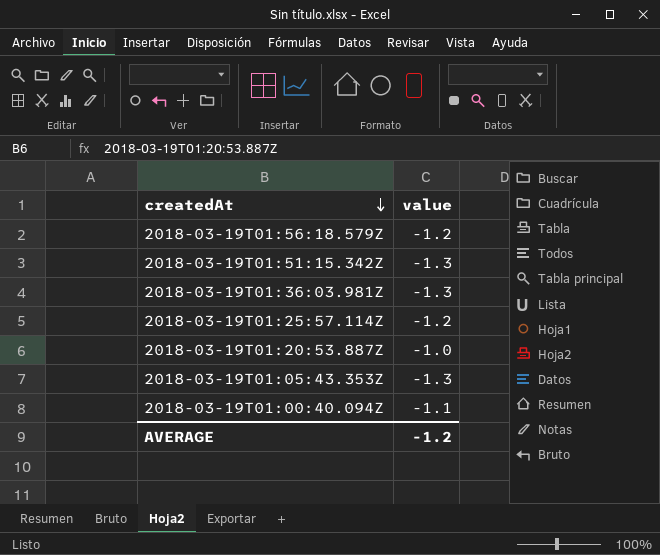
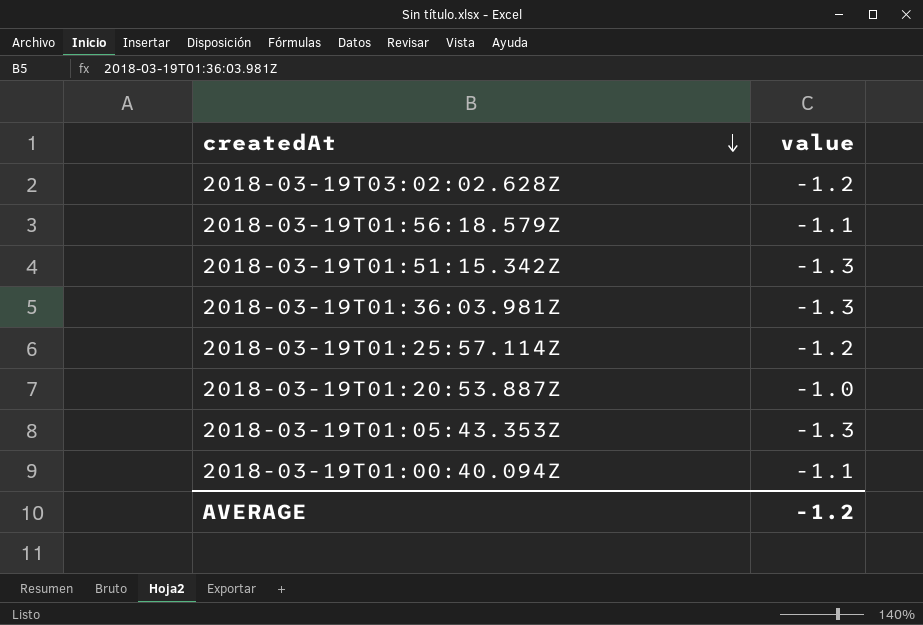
row 2018-03-19T03:02:02.628Z: none -> -1.2
2018-03-19T01:56:18.579Z | value: -1.2 -> -1.1

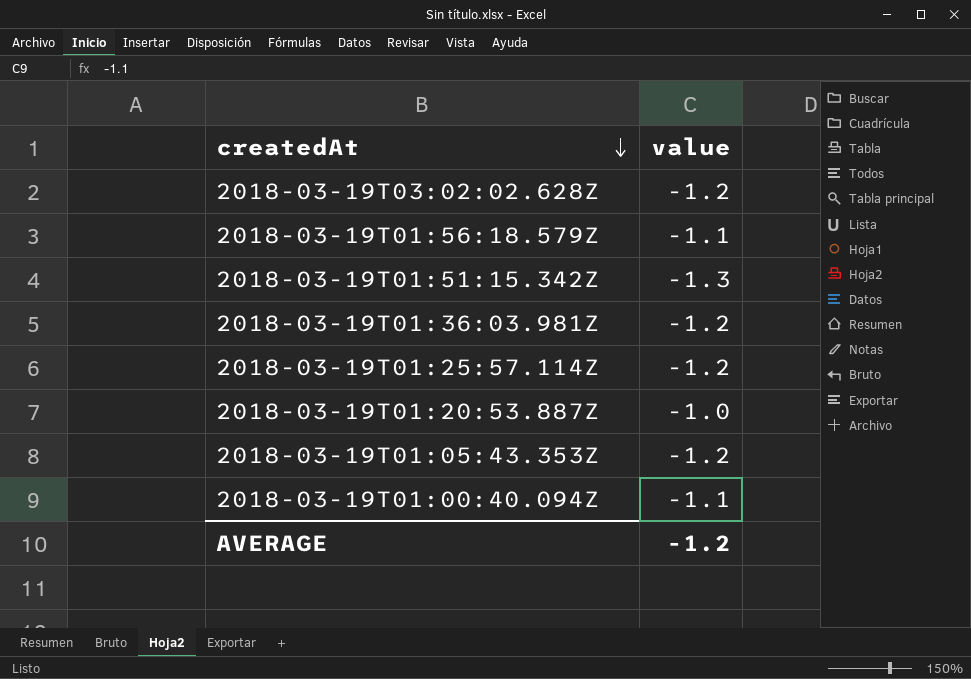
2018-03-19T01:36:03.981Z | value: -1.3 -> -1.2
2018-03-19T01:05:43.353Z | value: -1.3 -> -1.2

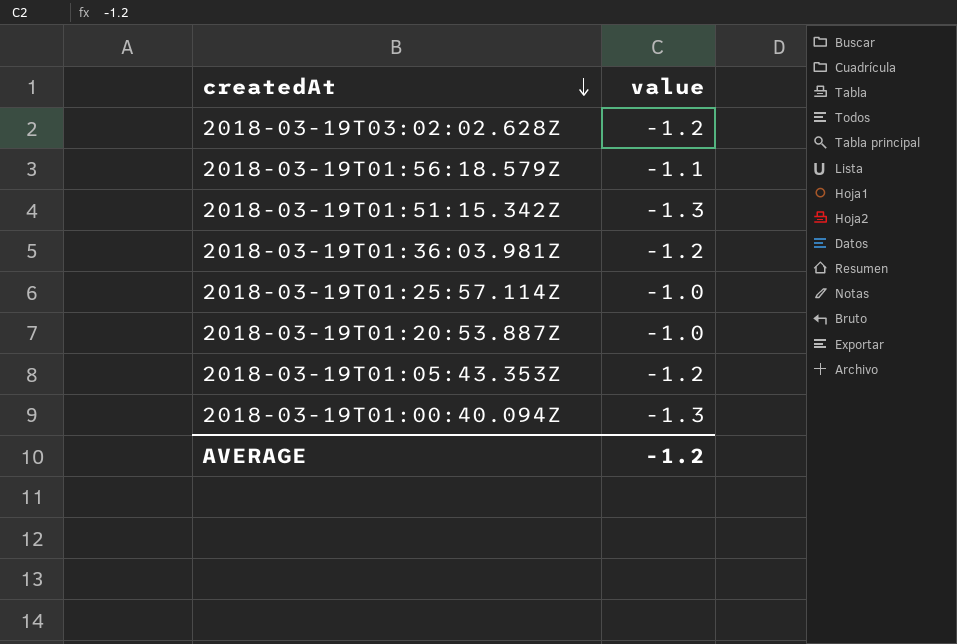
2018-03-19T01:25:57.114Z | value: -1.2 -> -1.0
2018-03-19T01:00:40.094Z | value: -1.1 -> -1.3

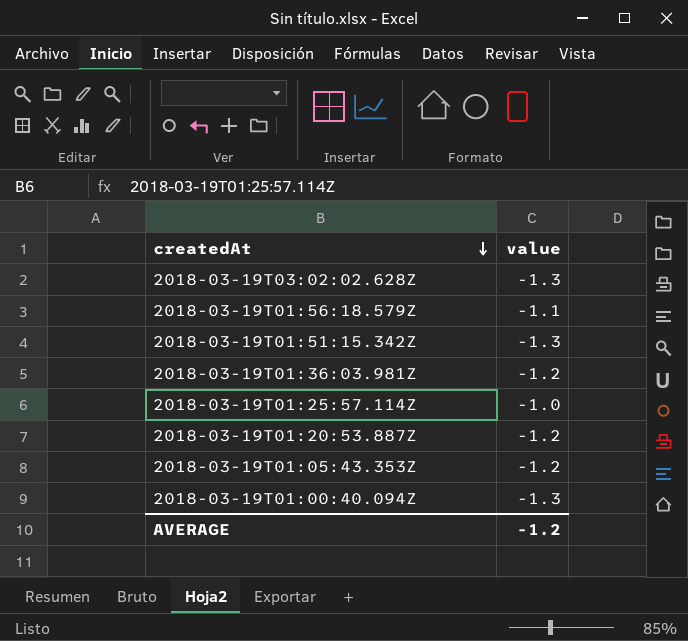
2018-03-19T03:02:02.628Z | value: -1.2 -> -1.3
2018-03-19T01:20:53.887Z | value: -1.0 -> -1.2

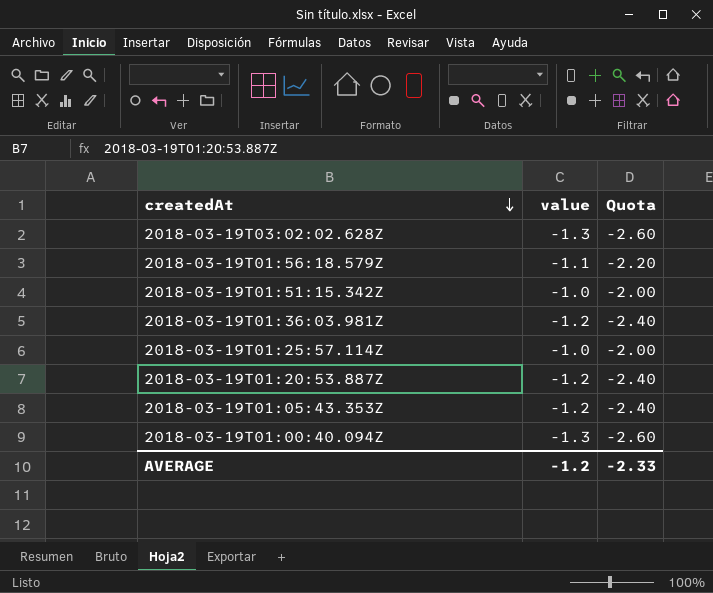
column Quota | formula: none -> [value] * 2
2018-03-19T01:51:15.342Z | value: -1.3 -> -1.0

